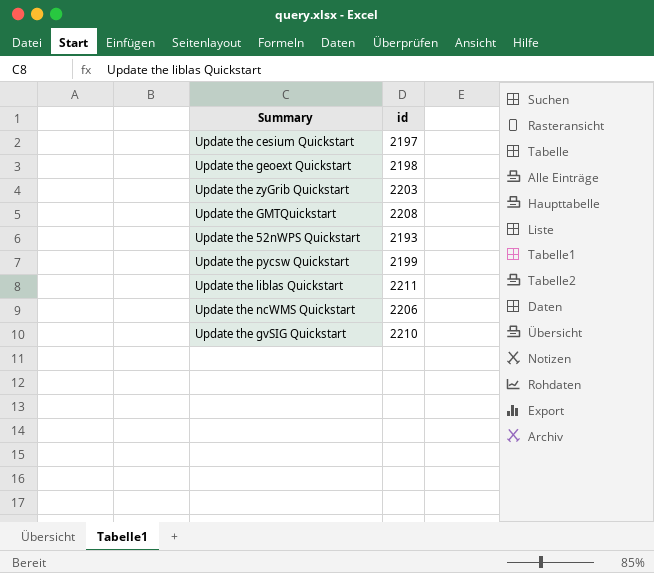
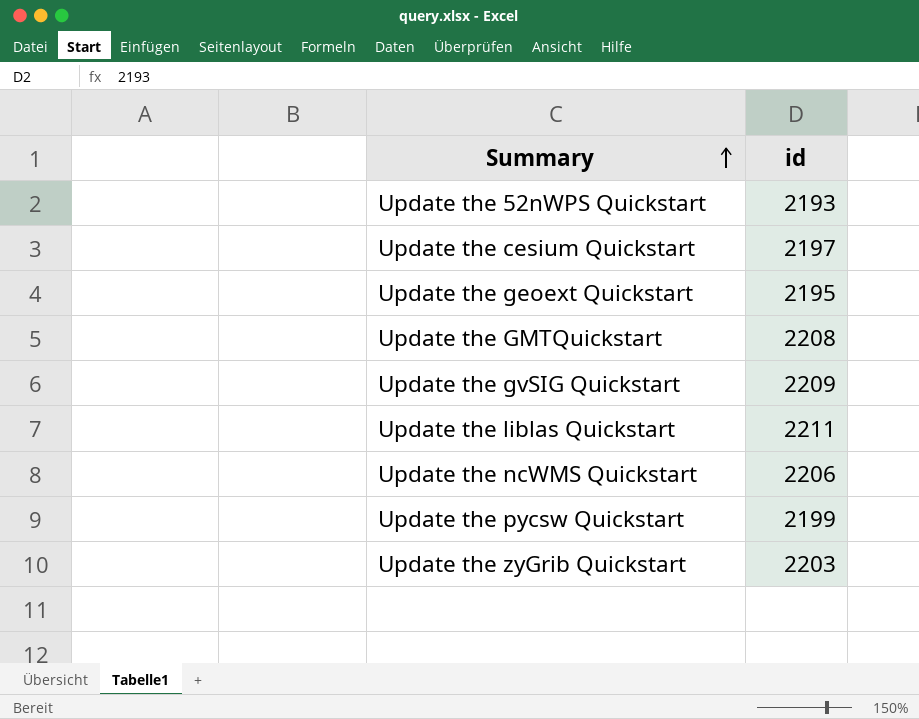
row order: none -> Summary ascending
Update the geoext Quickstart | id: 2198 -> 2195
Update the gvSIG Quickstart | id: 2210 -> 2209

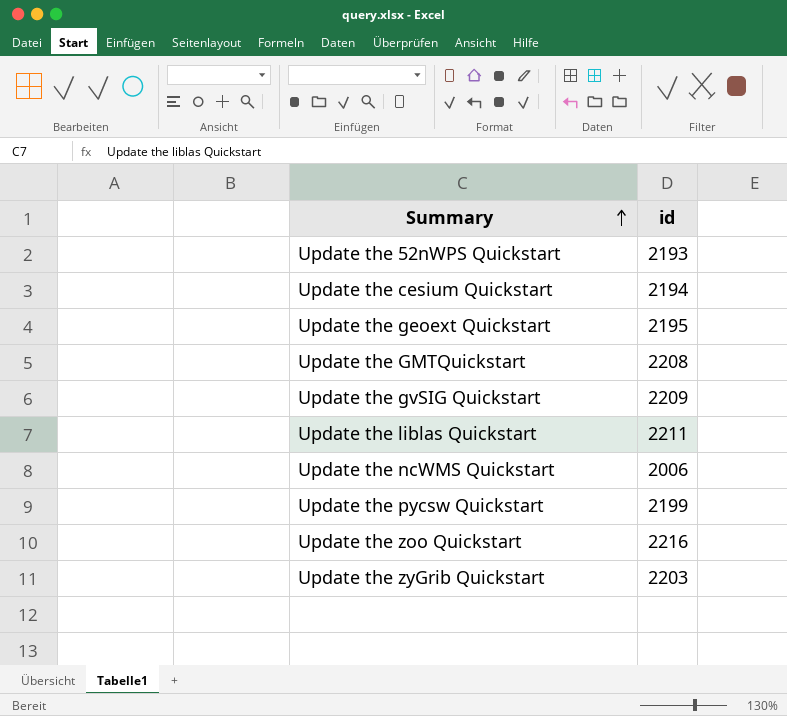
Update the cesium Quickstart | id: 2197 -> 2194
Update the ncWMS Quickstart | id: 2206 -> 2006
row Update the zoo Quickstart: none -> 2216

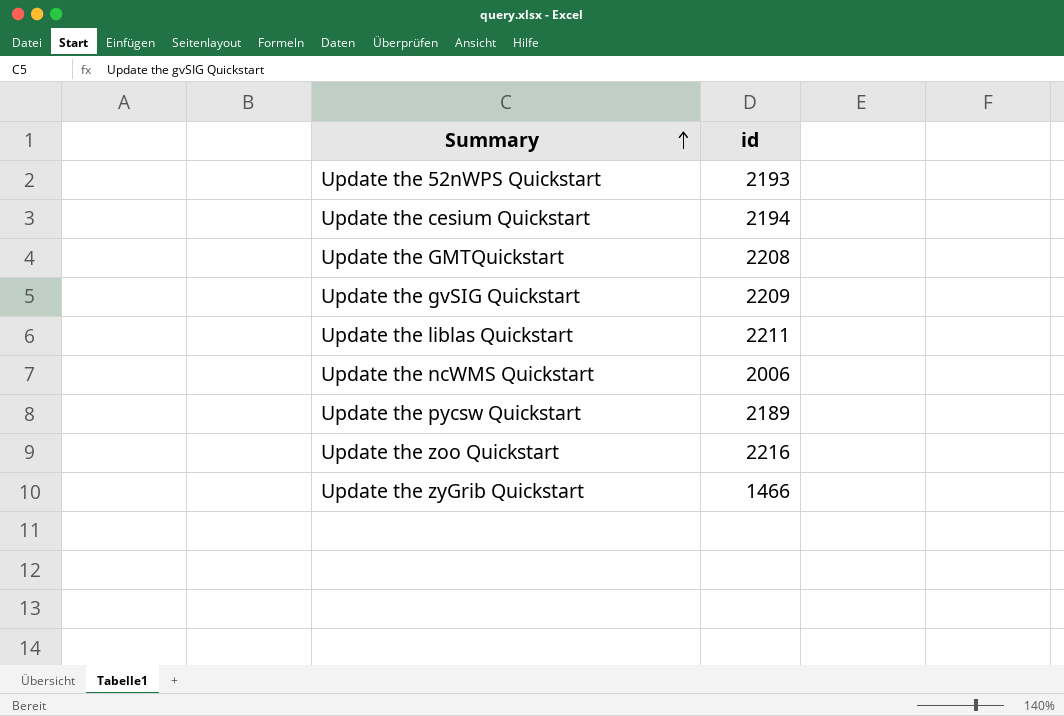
row Update the geoext Quickstart: 2195 -> none
Update the pycsw Quickstart | id: 2199 -> 2189
Update the zyGrib Quickstart | id: 2203 -> 1466

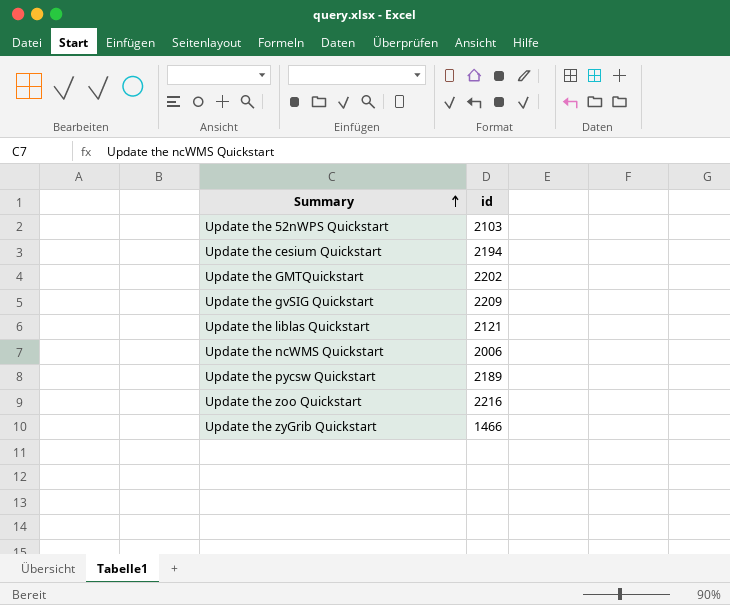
Update the 52nWPS Quickstart | id: 2193 -> 2103
Update the GMTQuickstart | id: 2208 -> 2202
Update the liblas Quickstart | id: 2211 -> 2121

